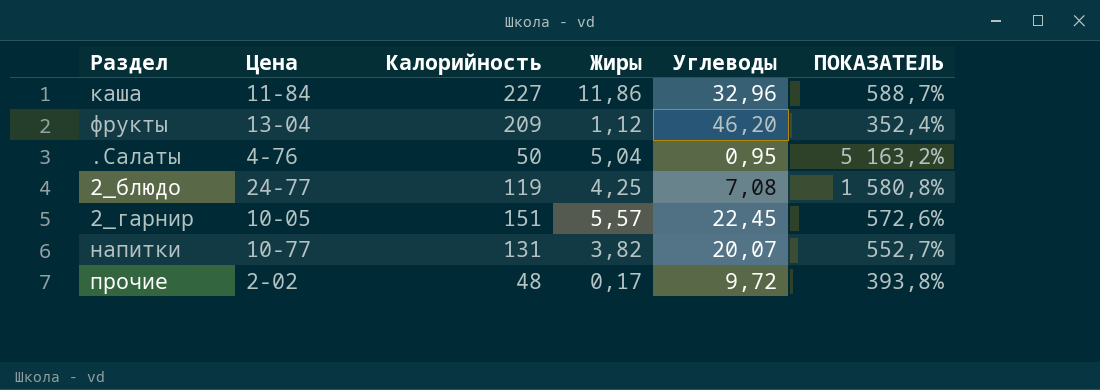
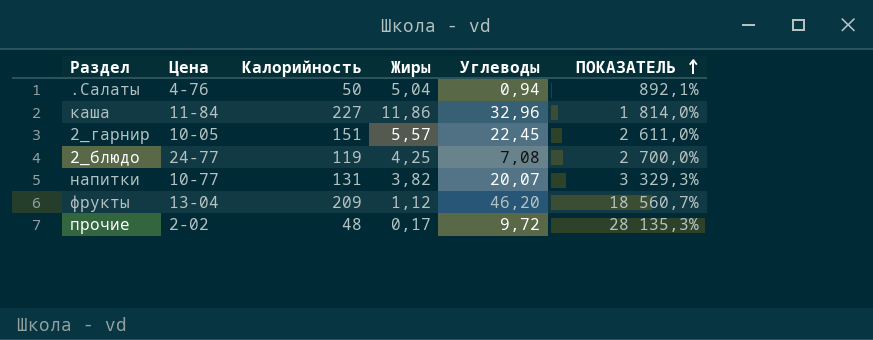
row order: none -> ПОКАЗАТЕЛЬ ascending
column ПОКАЗАТЕЛЬ | formula: ([Калорийность] - [Углеводы]) / [Углеводы] -> ([Калорийность] - [Жиры]) / [Жиры]
.Салаты | Углеводы: 0,95 -> 0,94

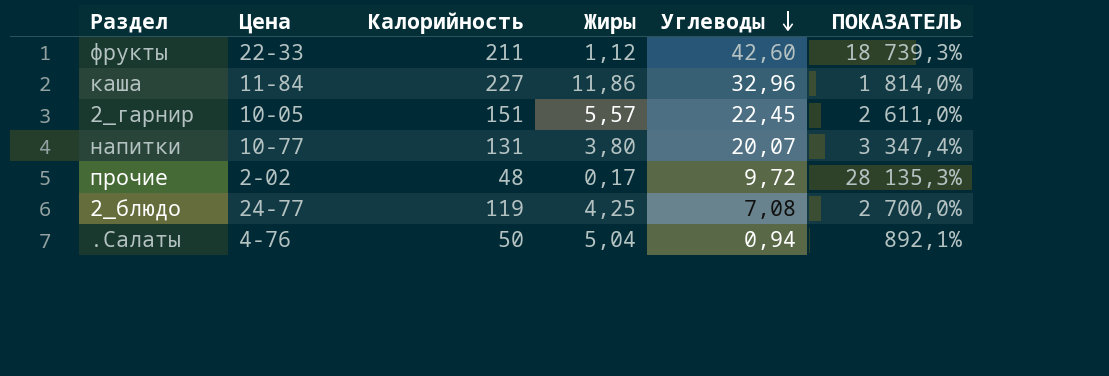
row order: ПОКАЗАТЕЛЬ ascending -> Углеводы descending
фрукты | Цена: 13-04 -> 22-33
фрукты | Калорийность: 209 -> 211
фрукты | Углеводы: 46,20 -> 42,60
фрукты | ПОКАЗАТЕЛЬ: 18 560,7% -> 18 739,3%
напитки | Жиры: 3,82 -> 3,80
напитки | ПОКАЗАТЕЛЬ: 3 329,3% -> 3 347,4%

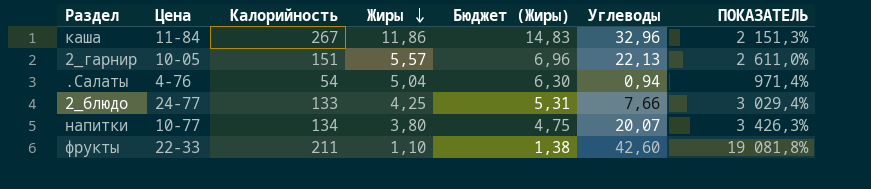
row order: Углеводы descending -> Жиры descending
column Бюджет (Жиры) | formula: none -> [Жиры] * 1,25
row прочие: 2-02 | 48 | 0,17 | 9,72 | 28 135,3% -> none
каша | Калорийность: 227 -> 267
каша | ПОКАЗАТЕЛЬ: 1 814,0% -> 2 151,3%
2_гарнир | Углеводы: 22,45 -> 22,13
.Салаты | Калорийность: 50 -> 54
.Салаты | ПОКАЗАТЕЛЬ: 892,1% -> 971,4%
2_блюдо | Калорийность: 119 -> 133
2_блюдо | Углеводы: 7,08 -> 7,66
2_блюдо | ПОКАЗАТЕЛЬ: 2 700,0% -> 3 029,4%
напитки | Калорийность: 131 -> 134
напитки | ПОКАЗАТЕЛЬ: 3 347,4% -> 3 426,3%
фрукты | Жиры: 1,12 -> 1,10
фрукты | ПОКАЗАТЕЛЬ: 18 739,3% -> 19 081,8%

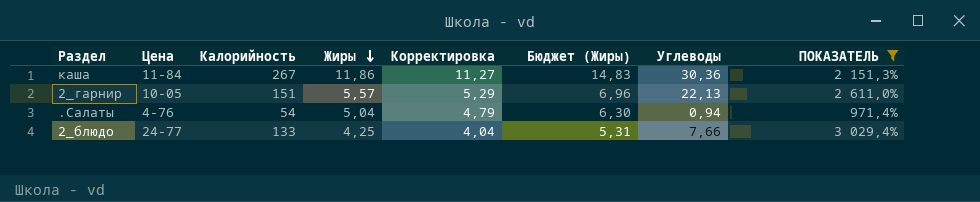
filter: none -> ПОКАЗАТЕЛЬ <= 3 029,4%
column Корректировка | formula: none -> [Жиры] * 0,95
каша | Углеводы: 32,96 -> 30,36

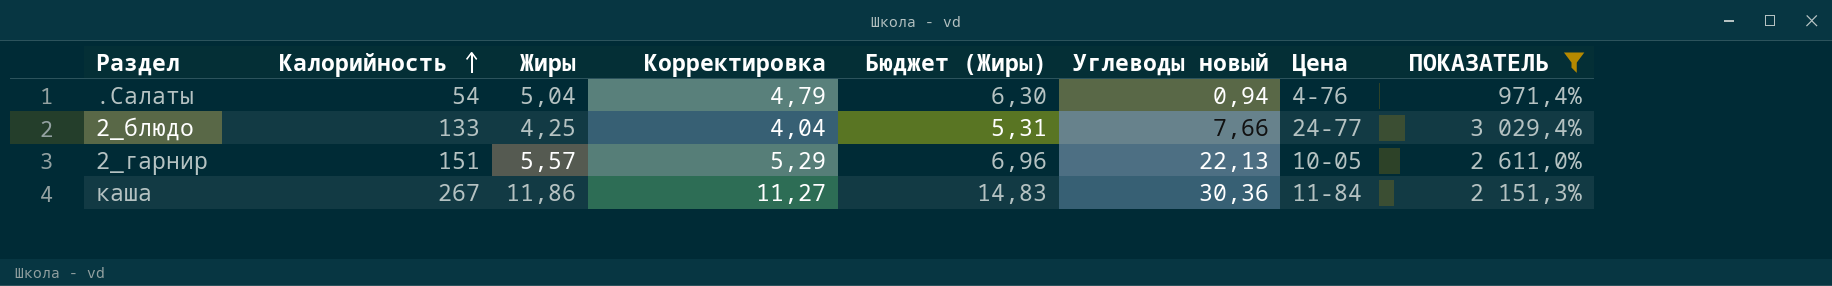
row order: Жиры descending -> Калорийность ascending
column name: Углеводы -> Углеводы новый
column Цена | position: 2 -> 7

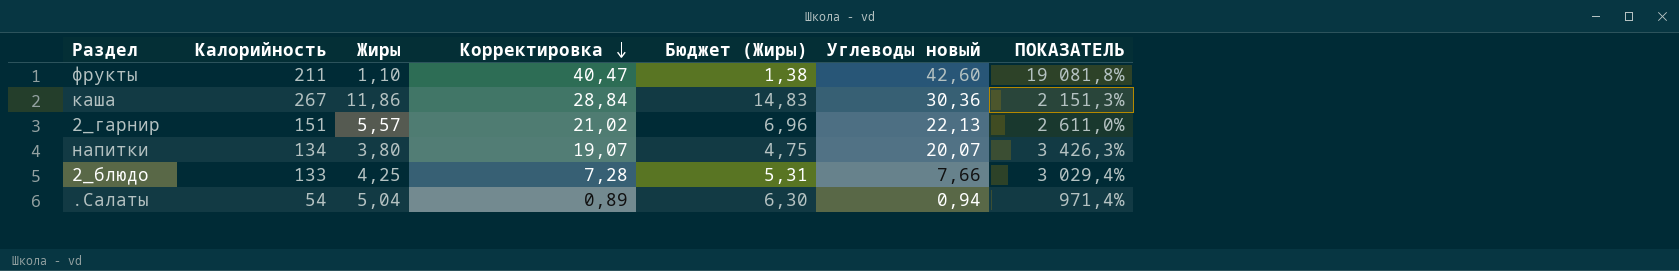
filter: ПОКАЗАТЕЛЬ <= 3 029,4% -> none
row order: Калорийность ascending -> Корректировка descending
column Цена | position: 7 -> none
column Корректировка | formula: [Жиры] * 0,95 -> [Углеводы новый] * 0,95

